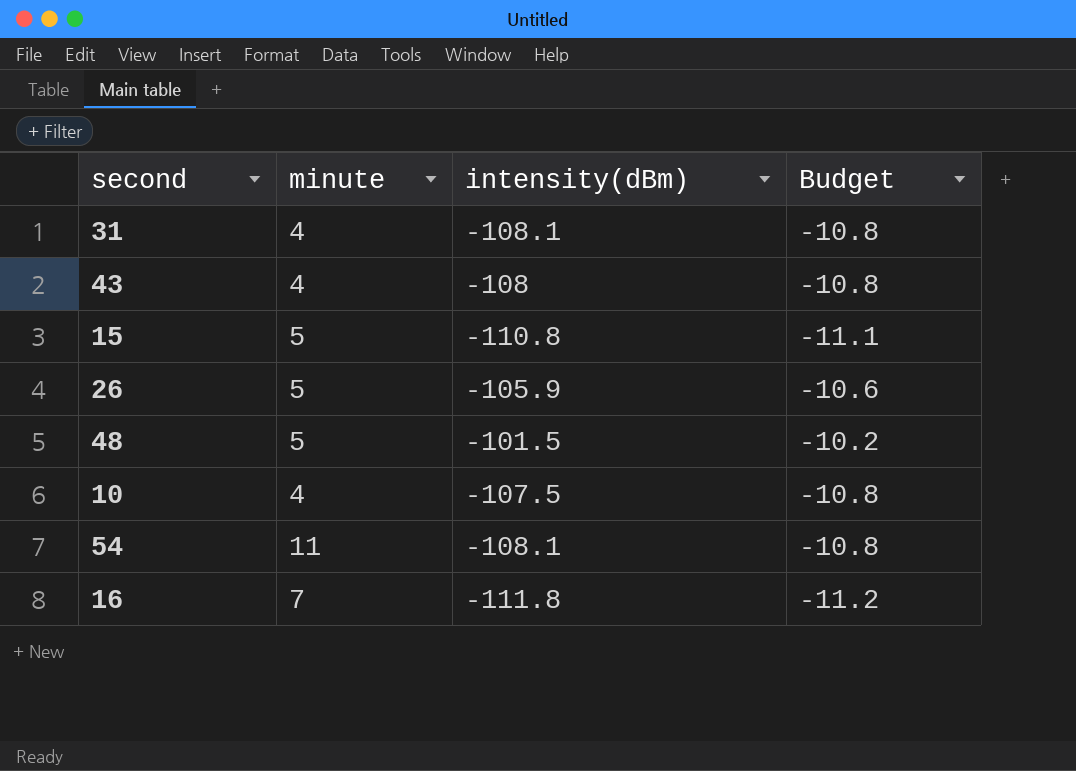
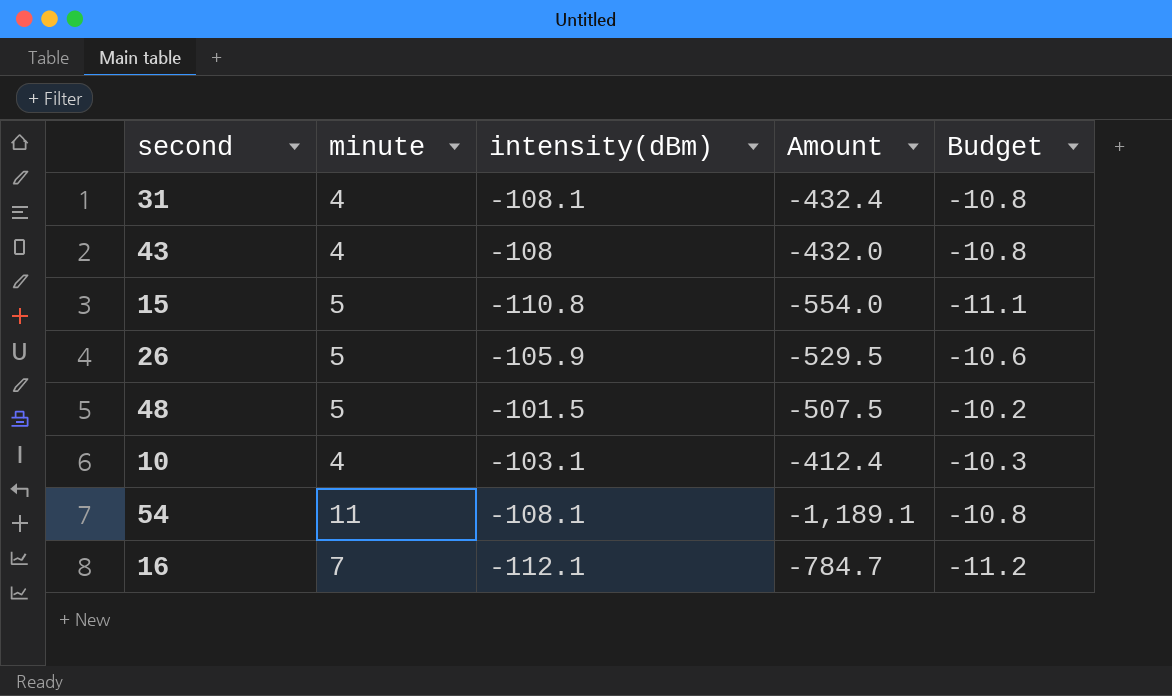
column Amount | formula: none -> [minute] * [intensity(dBm)]
10 | intensity(dBm): -107.5 -> -103.1
10 | Budget: -10.8 -> -10.3
16 | intensity(dBm): -111.8 -> -112.1

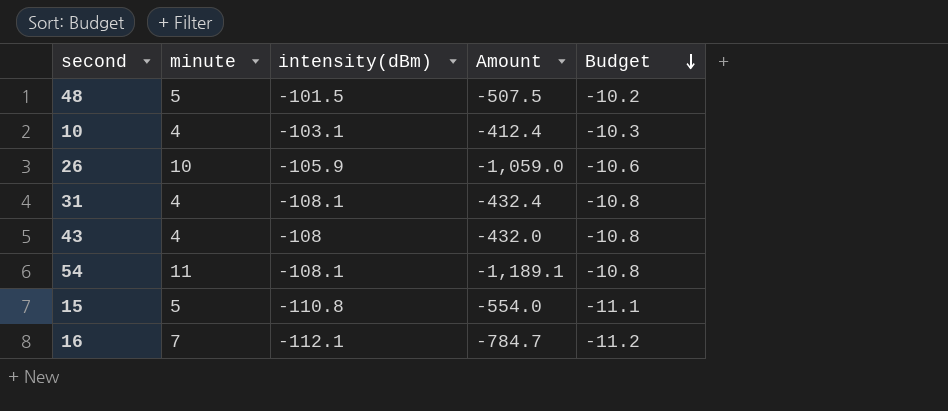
row order: none -> Budget descending
26 | minute: 5 -> 10
26 | Amount: -529.5 -> -1,059.0

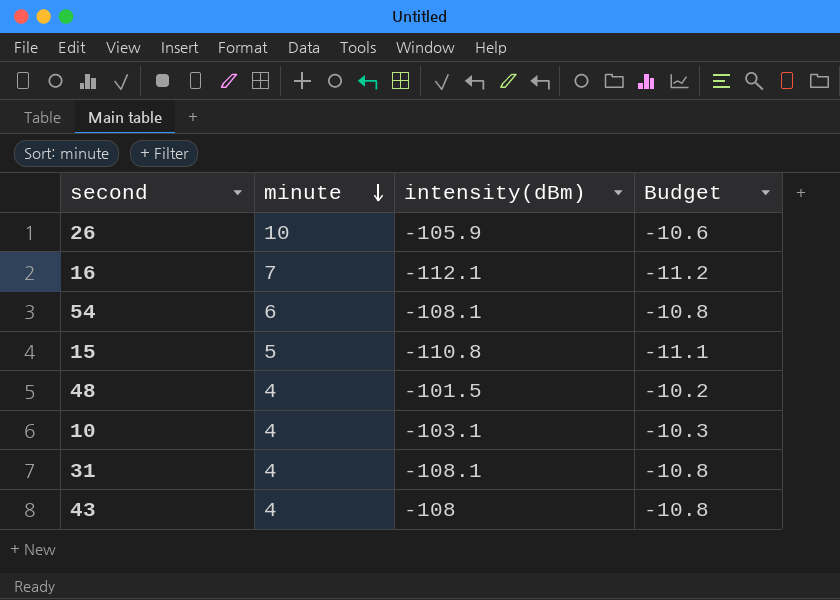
row order: Budget descending -> minute descending
column Amount | formula: [minute] * [intensity(dBm)] -> none
54 | minute: 11 -> 6
48 | minute: 5 -> 4

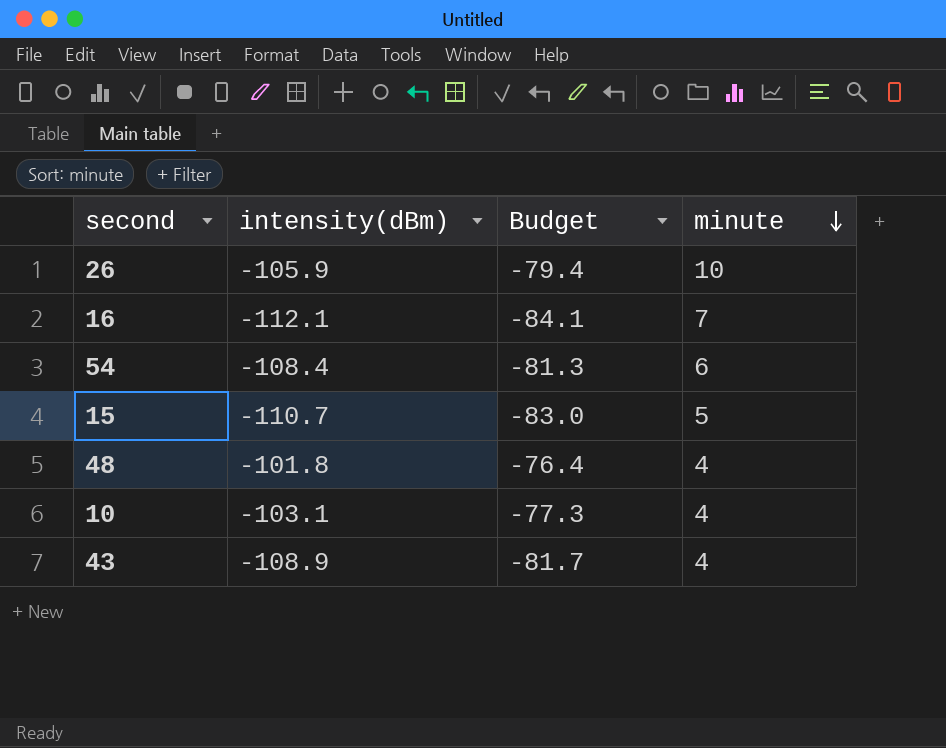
column Budget | formula: [intensity(dBm)] * 0.1 -> [intensity(dBm)] * 0.75
column minute | position: 2 -> 4
row 31: 4 | -108.1 | -10.8 -> none
54 | intensity(dBm): -108.1 -> -108.4
15 | intensity(dBm): -110.8 -> -110.7
48 | intensity(dBm): -101.5 -> -101.8
43 | intensity(dBm): -108 -> -108.9

